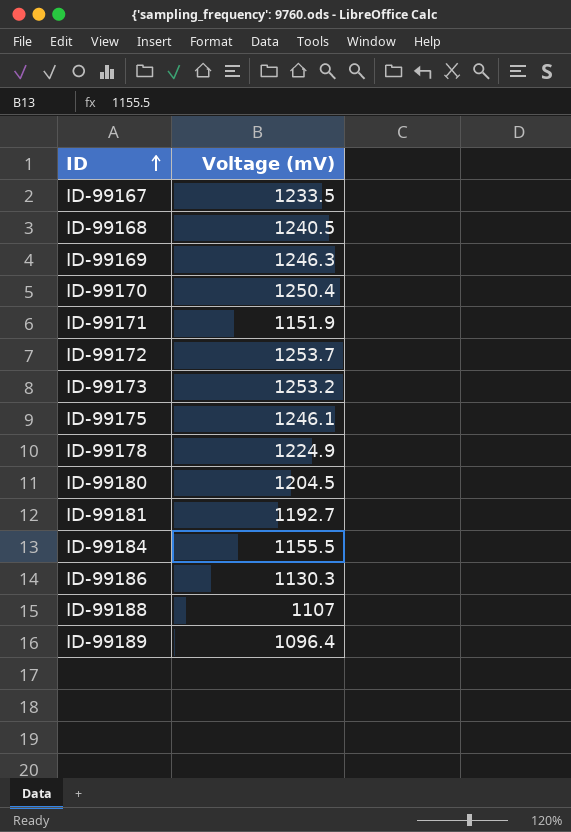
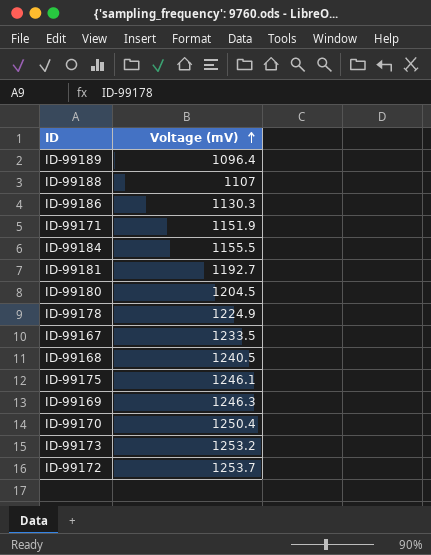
row order: ID ascending -> Voltage (mV) ascending

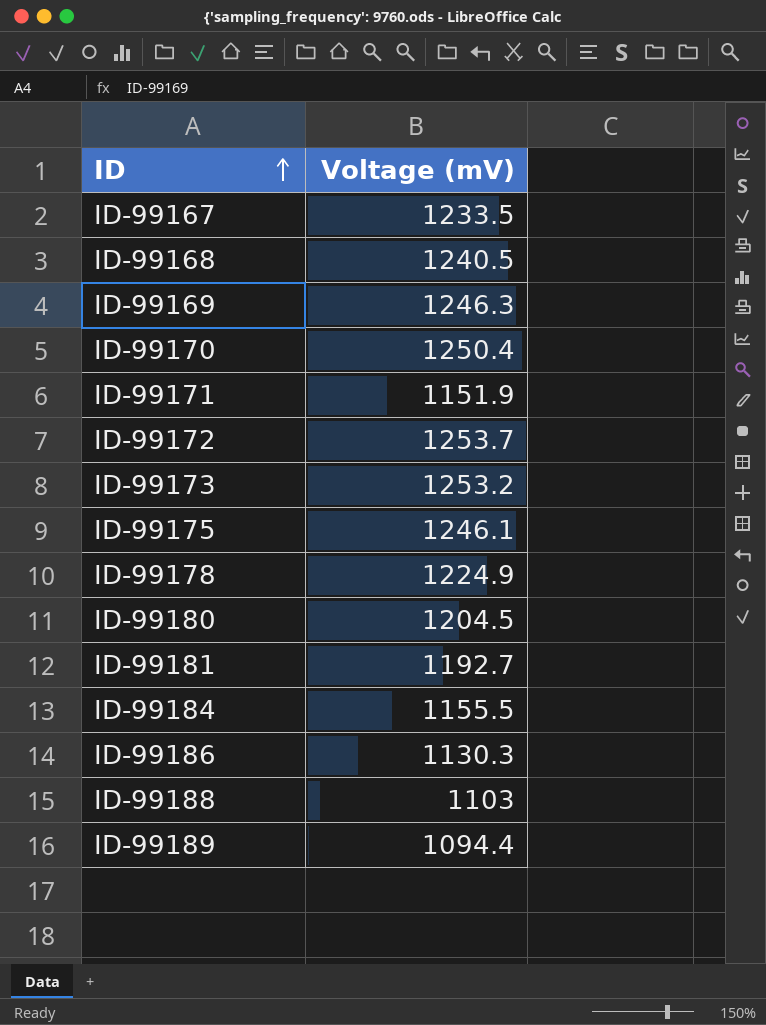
row order: Voltage (mV) ascending -> ID ascending
ID-99188 | Voltage (mV): 1107 -> 1103
ID-99189 | Voltage (mV): 1096.4 -> 1094.4

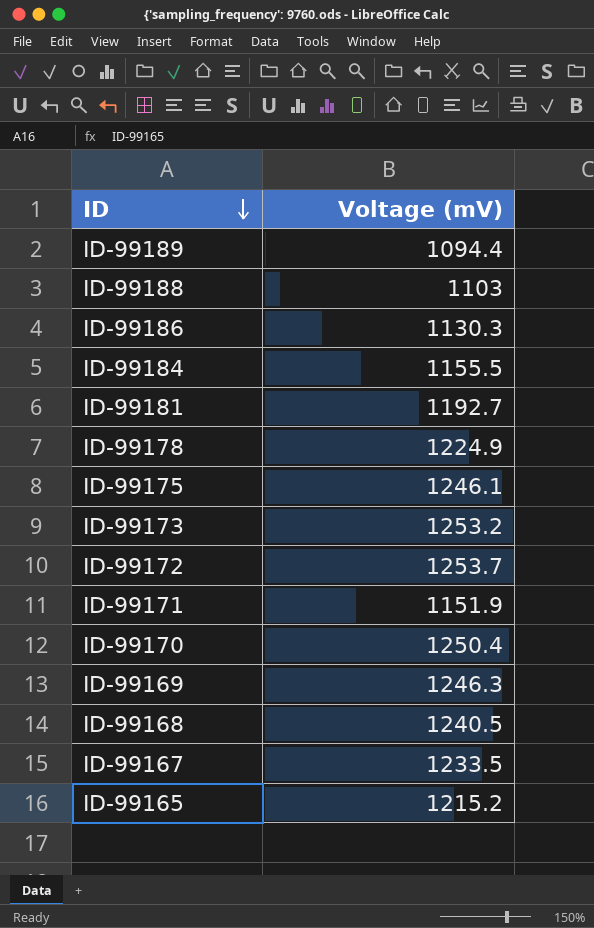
row order: ID ascending -> ID descending
row ID-99180: 1204.5 -> none
row ID-99165: none -> 1215.2

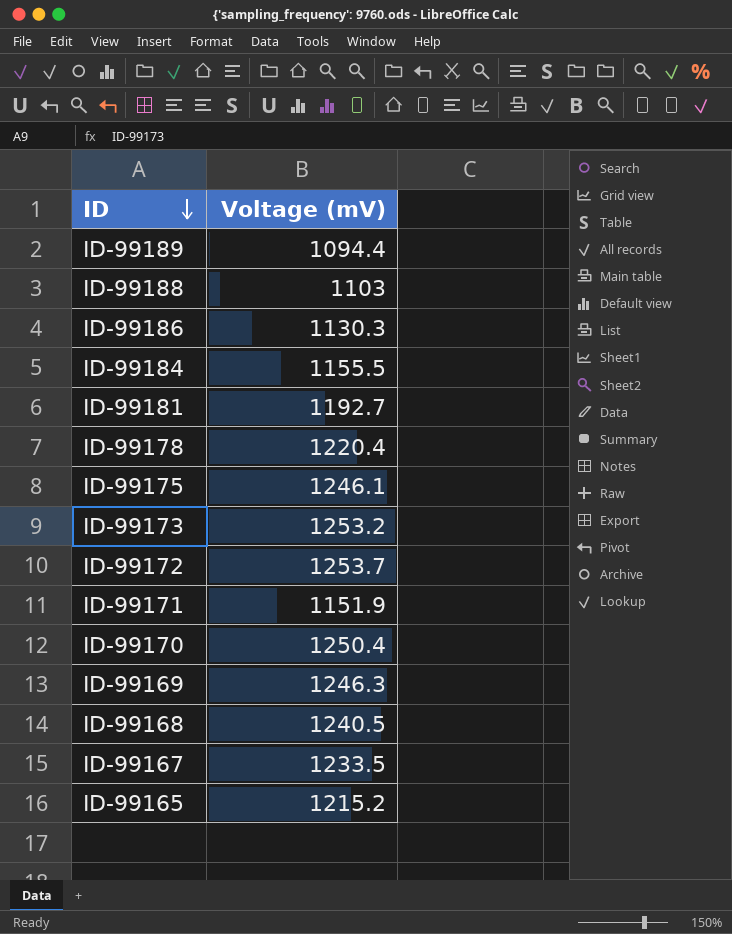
ID-99178 | Voltage (mV): 1224.9 -> 1220.4

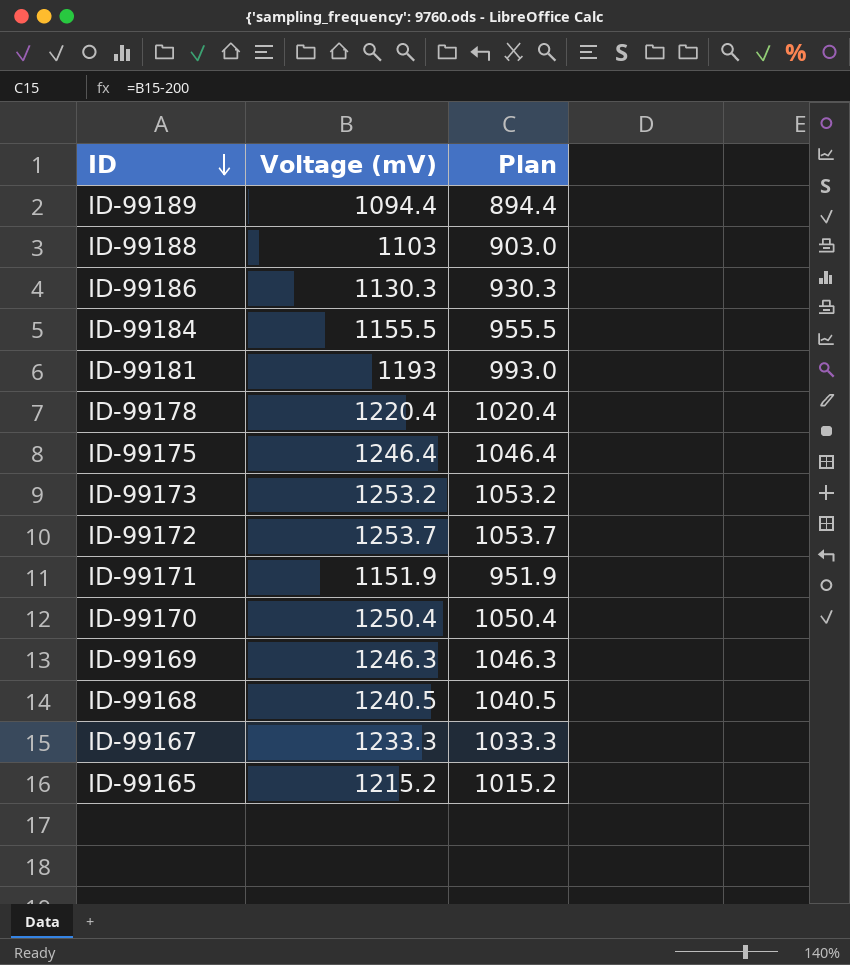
column Plan | formula: none -> [Voltage (mV)] - 200
ID-99181 | Voltage (mV): 1192.7 -> 1193
ID-99175 | Voltage (mV): 1246.1 -> 1246.4
ID-99167 | Voltage (mV): 1233.5 -> 1233.3

